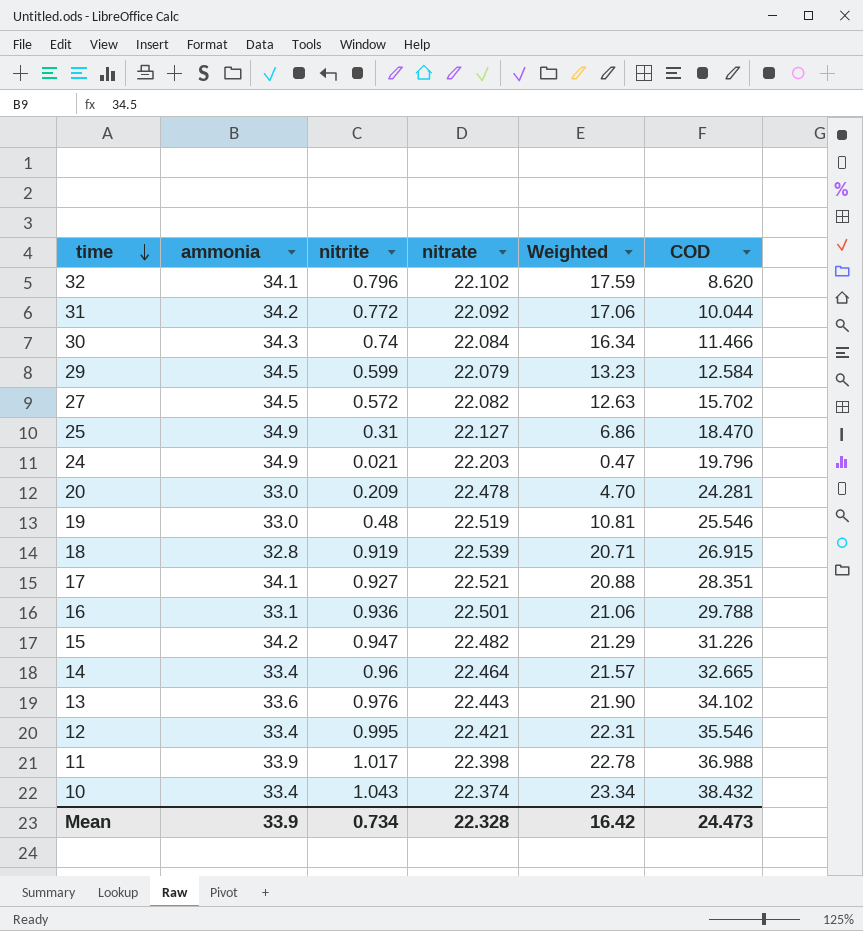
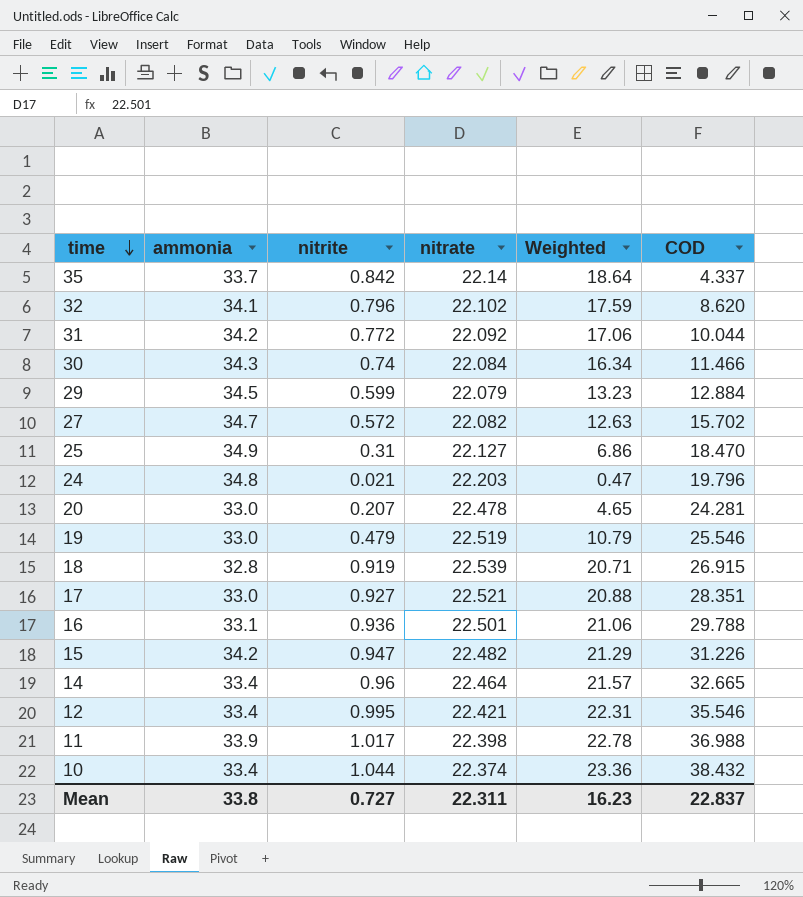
row 13: 33.6 | 0.976 | 22.443 | 21.90 | 34.102 -> none
row 35: none -> 33.7 | 0.842 | 22.14 | 18.64 | 4.337
29 | COD: 12.584 -> 12.884
27 | ammonia: 34.5 -> 34.7
24 | ammonia: 34.9 -> 34.8
20 | nitrite: 0.209 -> 0.207
20 | Weighted: 4.70 -> 4.65
19 | nitrite: 0.48 -> 0.479
19 | Weighted: 10.81 -> 10.79
17 | ammonia: 34.1 -> 33.0
10 | nitrite: 1.043 -> 1.044
10 | Weighted: 23.34 -> 23.36
Mean | ammonia: 33.9 -> 33.8
Mean | nitrite: 0.734 -> 0.727
Mean | nitrate: 22.328 -> 22.311
Mean | Weighted: 16.42 -> 16.23
Mean | COD: 24.473 -> 22.837

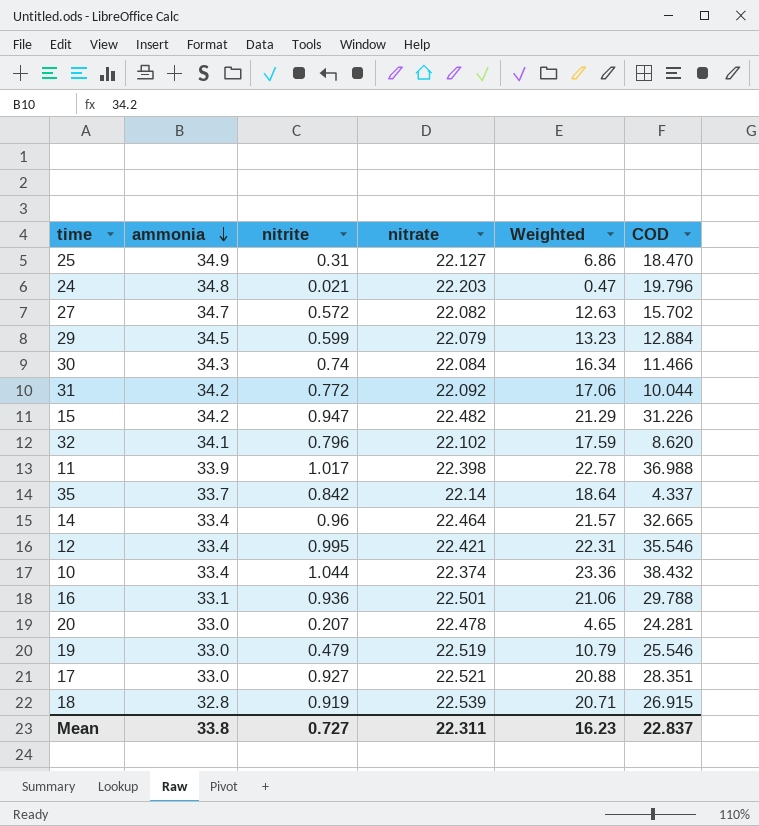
row order: time descending -> ammonia descending

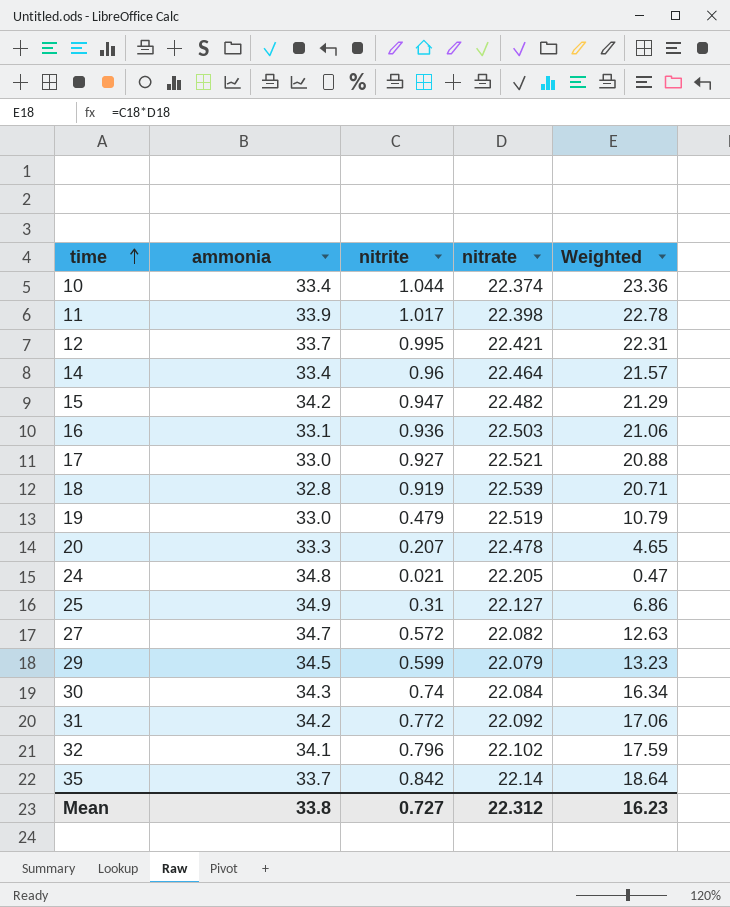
row order: ammonia descending -> time ascending
column COD | position: 6 -> none
12 | ammonia: 33.4 -> 33.7
16 | nitrate: 22.501 -> 22.503
20 | ammonia: 33.0 -> 33.3
24 | nitrate: 22.203 -> 22.205
Mean | nitrate: 22.311 -> 22.312

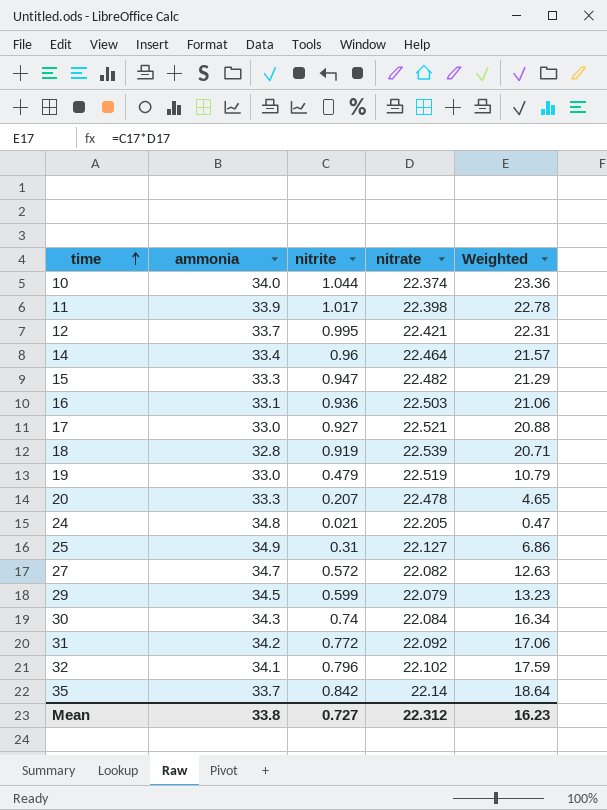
10 | ammonia: 33.4 -> 34.0
15 | ammonia: 34.2 -> 33.3

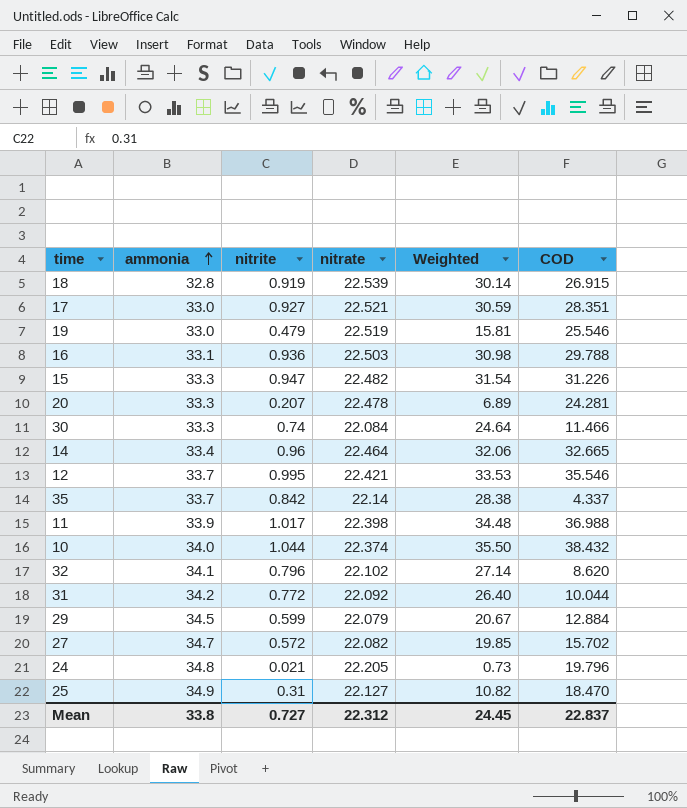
row order: time ascending -> ammonia ascending
column Weighted | formula: [nitrite] * [nitrate] -> [ammonia] * [nitrite]
column COD | position: none -> 6
30 | ammonia: 34.3 -> 33.3
Mean | Weighted: 16.23 -> 24.45

